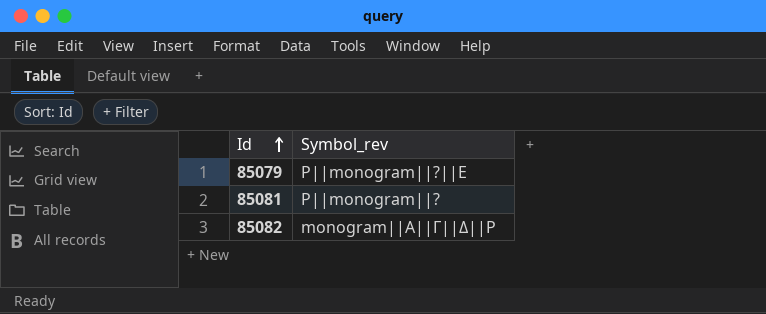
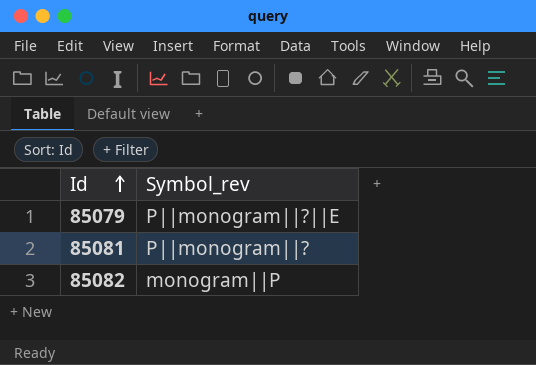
85082 | Symbol_rev: monogram||Α||Γ||Δ||Ρ -> monogram||Ρ

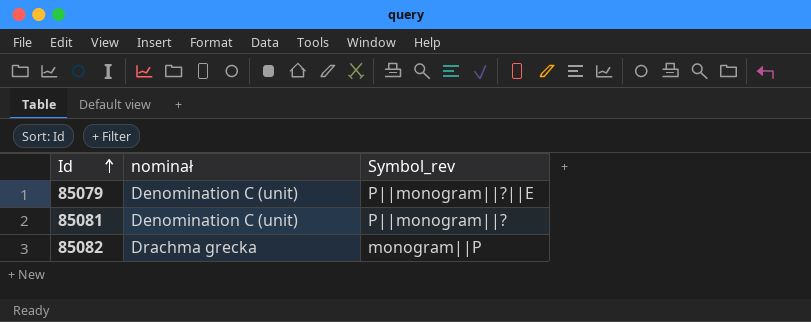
column nominał | position: none -> 2

